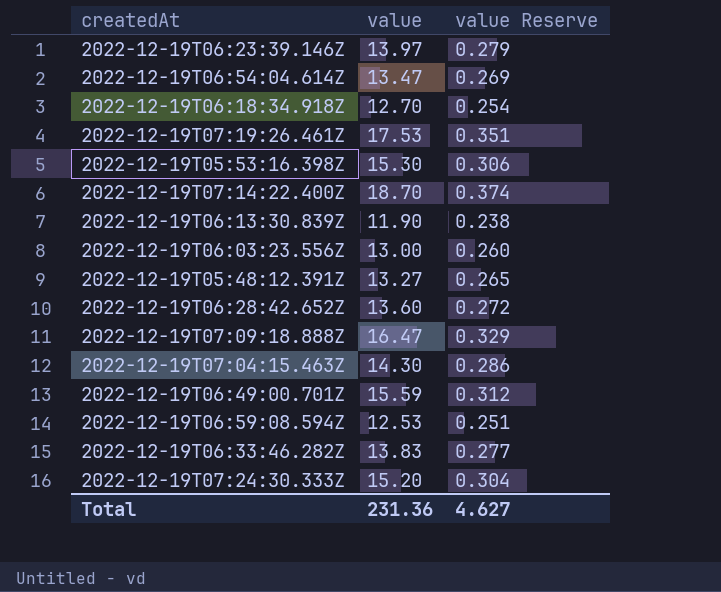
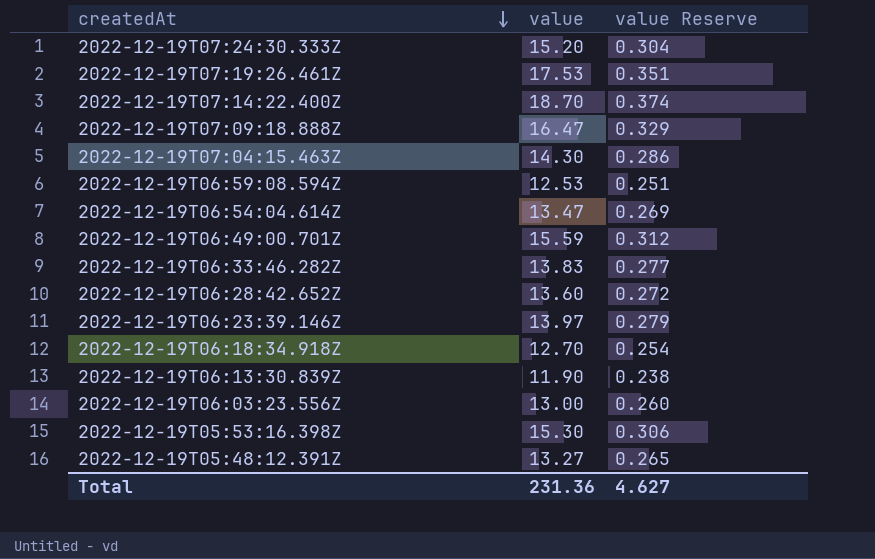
row order: none -> createdAt descending

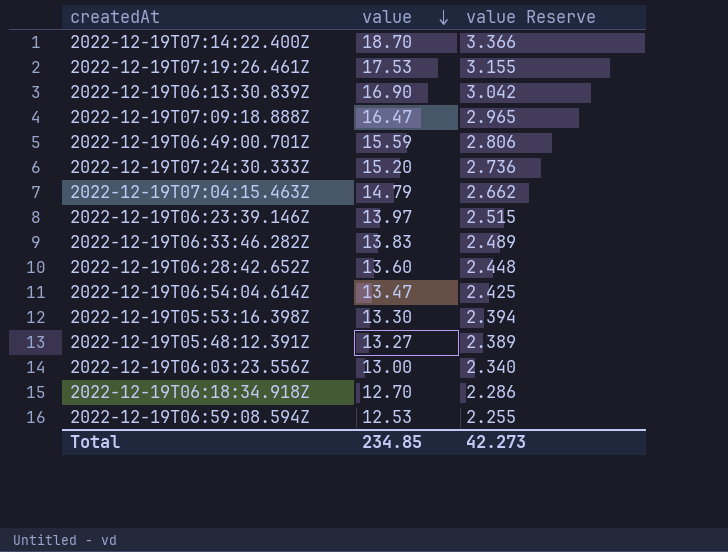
row order: createdAt descending -> value descending
column value Reserve | formula: [value] * 0.02 -> [value] * 0.18
2022-12-19T06:13:30.839Z | value: 11.90 -> 16.90
2022-12-19T07:04:15.463Z | value: 14.30 -> 14.79
2022-12-19T05:53:16.398Z | value: 15.30 -> 13.30
Total | value: 231.36 -> 234.85
Total | value Reserve: 4.627 -> 42.273

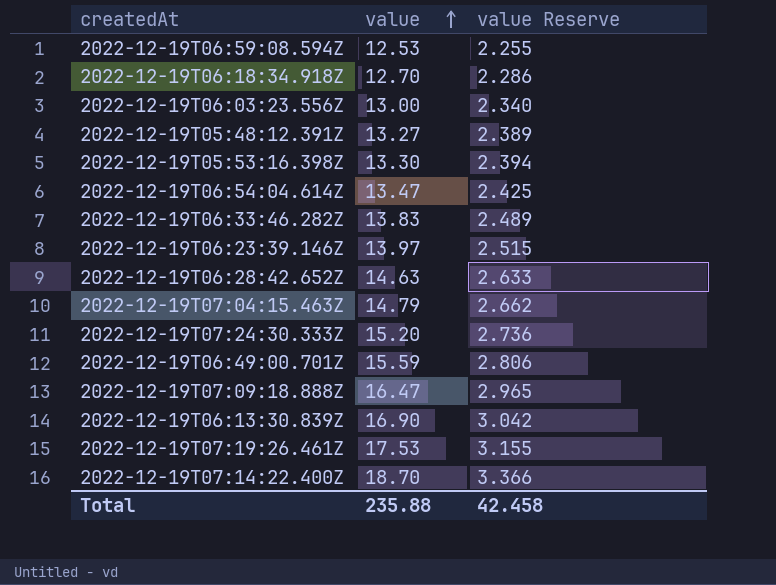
row order: value descending -> value ascending
2022-12-19T06:28:42.652Z | value: 13.60 -> 14.63
2022-12-19T06:28:42.652Z | value Reserve: 2.448 -> 2.633
Total | value: 234.85 -> 235.88
Total | value Reserve: 42.273 -> 42.458

